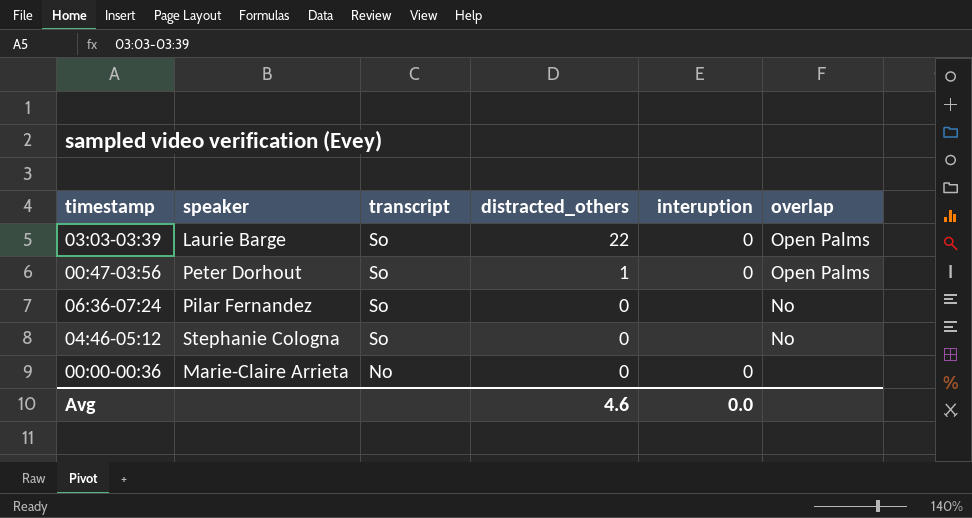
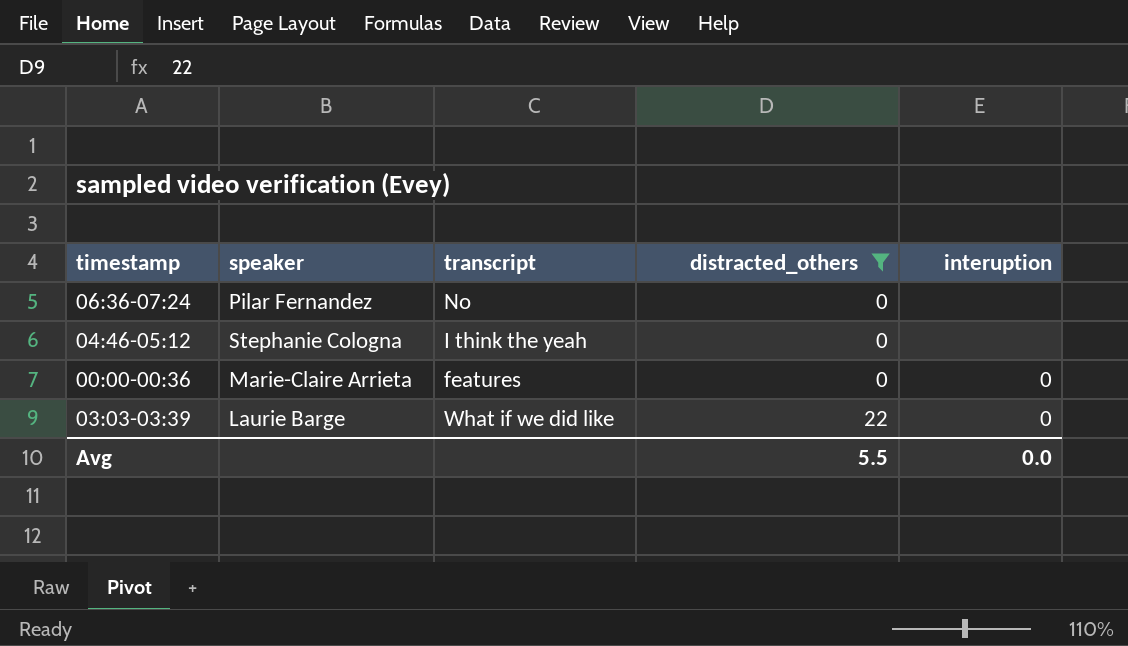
filter: none -> distracted_others != 1
row order: transcript descending -> distracted_others ascending
column overlap | position: 6 -> none
06:36-07:24 | transcript: So -> No
04:46-05:12 | transcript: So -> I think the yeah
00:00-00:36 | transcript: No -> features
03:03-03:39 | transcript: So -> What if we did like
Avg | distracted_others: 4.6 -> 5.5

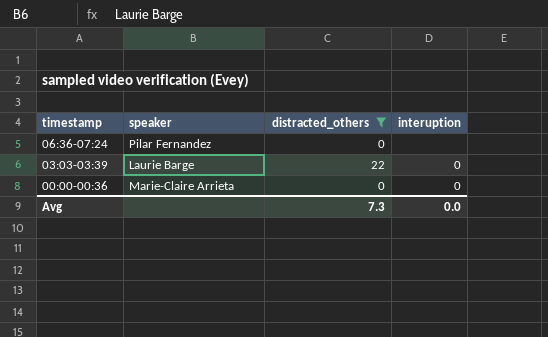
row order: distracted_others ascending -> timestamp descending
column transcript | position: 3 -> none
row 04:46-05:12: Stephanie Cologna | I think the yeah | 0 | none -> none
Avg | distracted_others: 5.5 -> 7.3

